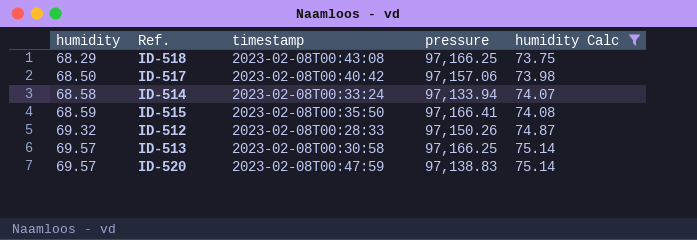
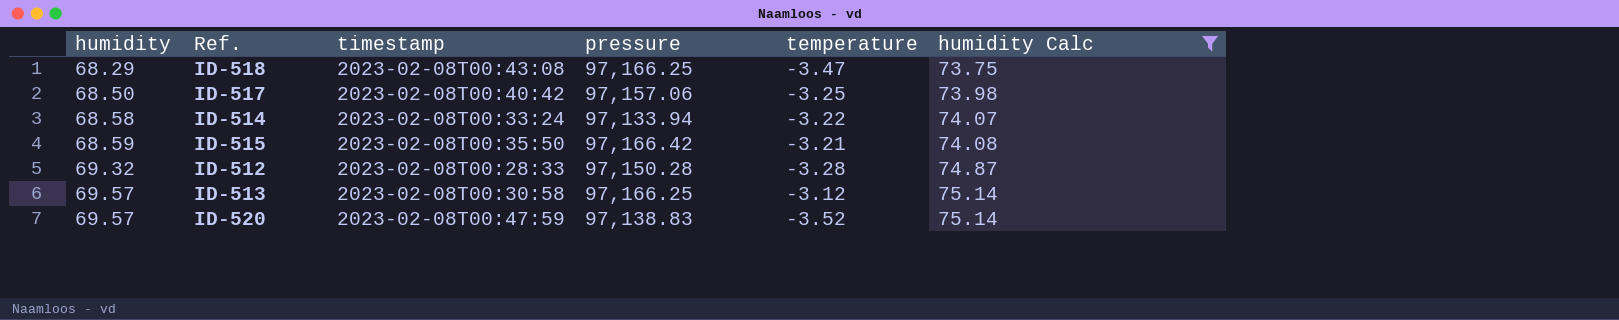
column temperature | position: none -> 5
ID-515 | pressure: 97,166.41 -> 97,166.42
ID-512 | pressure: 97,150.26 -> 97,150.28

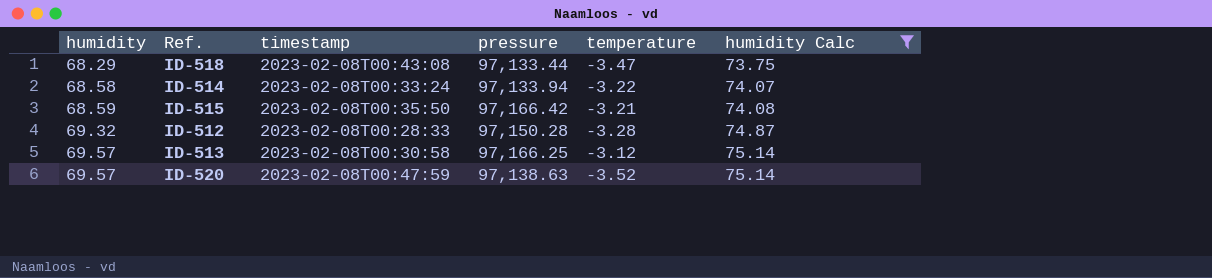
row ID-517: 68.50 | 2023-02-08T00:40:42 | 97,157.06 | -3.25 | 73.98 -> none
ID-518 | pressure: 97,166.25 -> 97,133.44
ID-520 | pressure: 97,138.83 -> 97,138.63

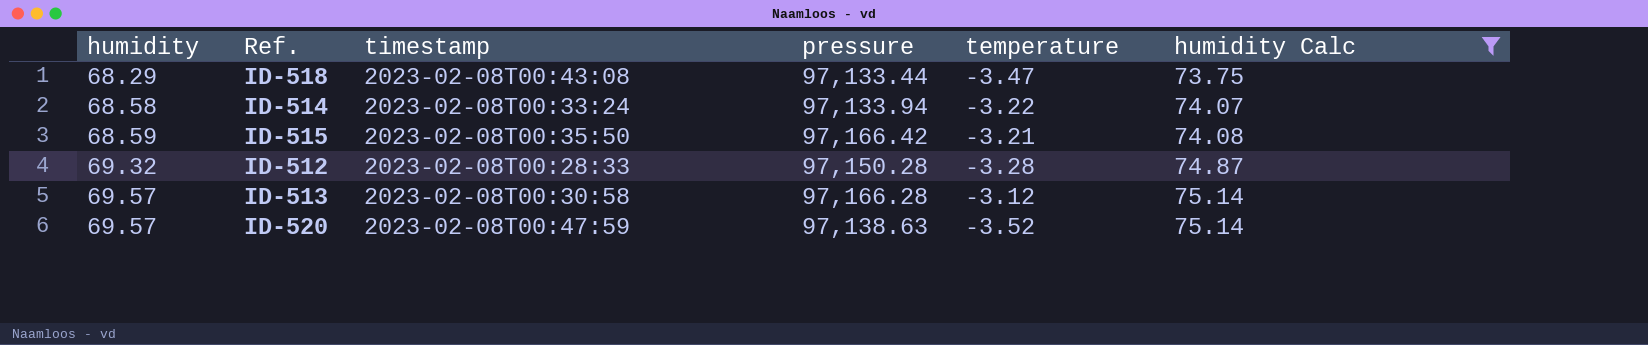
ID-513 | pressure: 97,166.25 -> 97,166.28

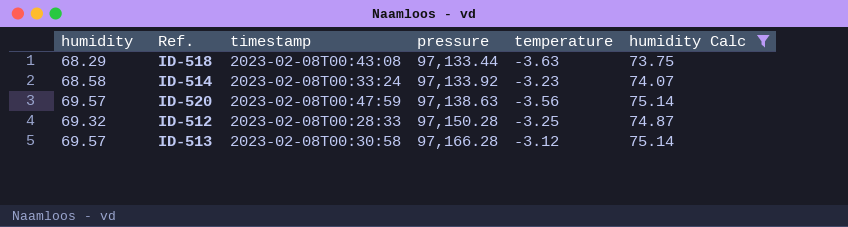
row order: humidity ascending -> pressure ascending
row ID-515: 68.59 | 2023-02-08T00:35:50 | 97,166.42 | -3.21 | 74.08 -> none
ID-518 | temperature: -3.47 -> -3.63
ID-514 | pressure: 97,133.94 -> 97,133.92
ID-514 | temperature: -3.22 -> -3.23
ID-520 | temperature: -3.52 -> -3.56
ID-512 | temperature: -3.28 -> -3.25

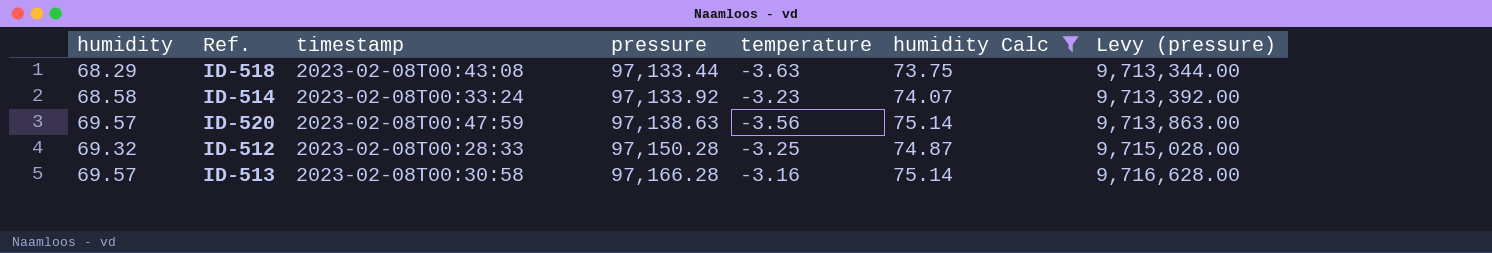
column Levy (pressure) | formula: none -> [pressure] * 100
ID-513 | temperature: -3.12 -> -3.16

